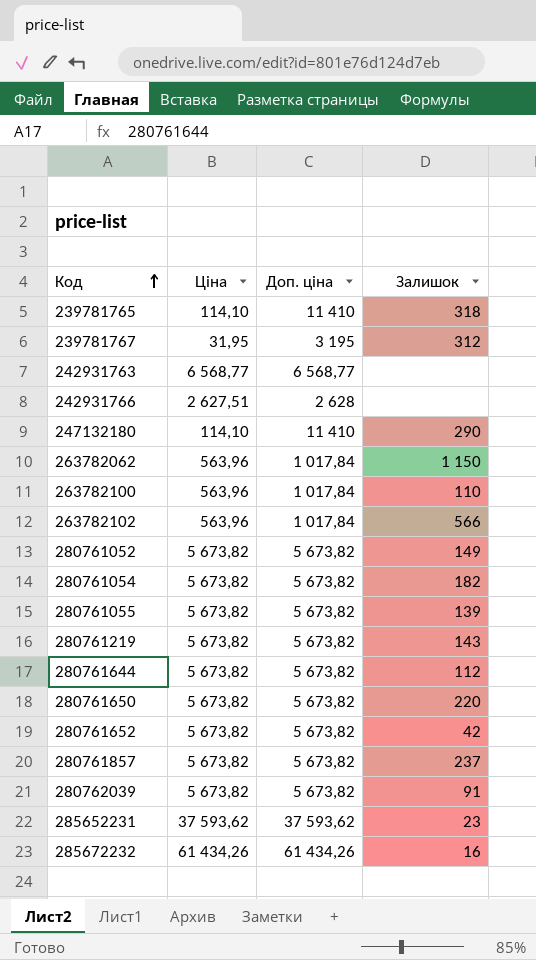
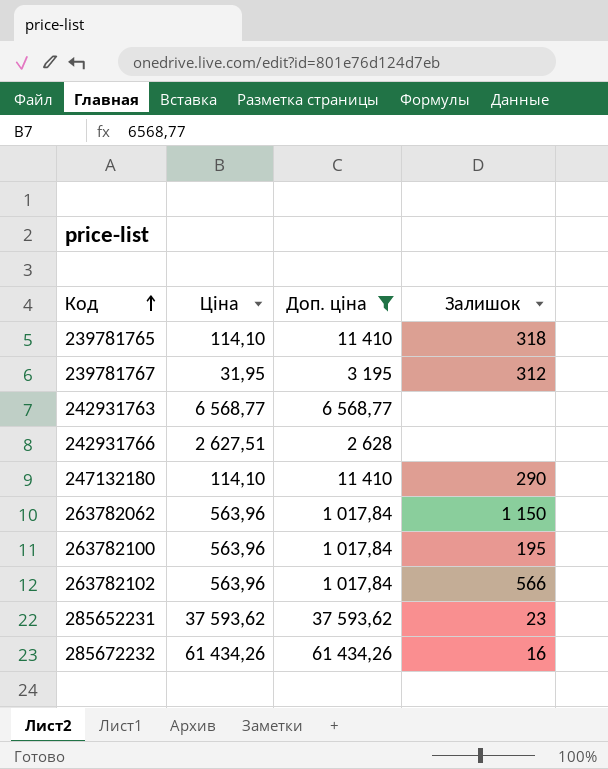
filter: none -> Доп. ціна != 5 673,82
263782100 | Залишок: 110 -> 195

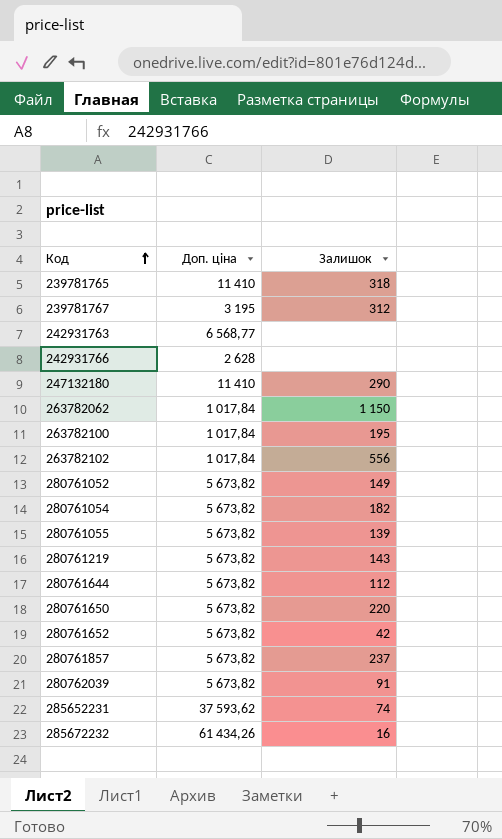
filter: Доп. ціна != 5 673,82 -> none
column Ціна | position: 2 -> none
263782102 | Залишок: 566 -> 556
285652231 | Залишок: 23 -> 74

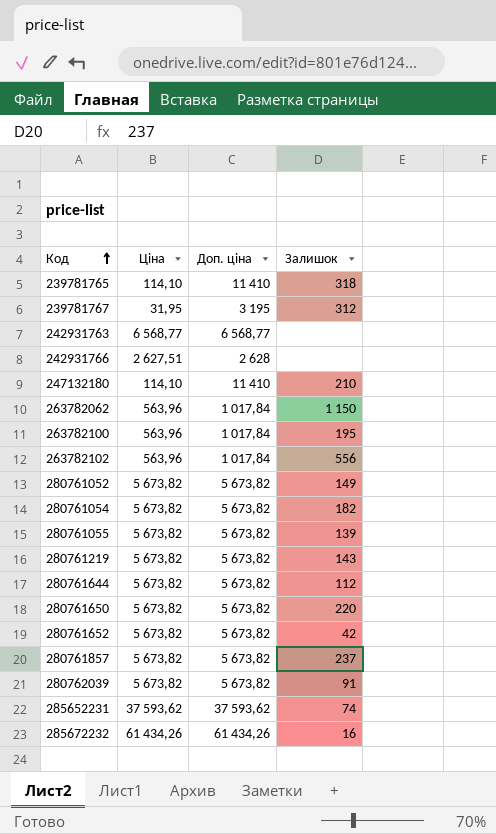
column Ціна | position: none -> 2
247132180 | Залишок: 290 -> 210

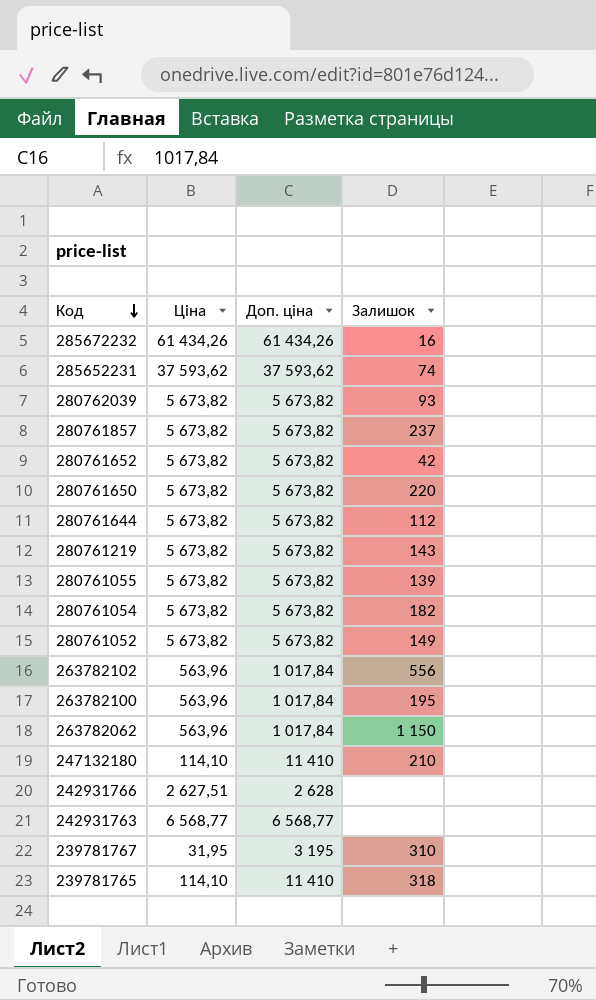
row order: Код ascending -> Код descending
280762039 | Залишок: 91 -> 93
239781767 | Залишок: 312 -> 310

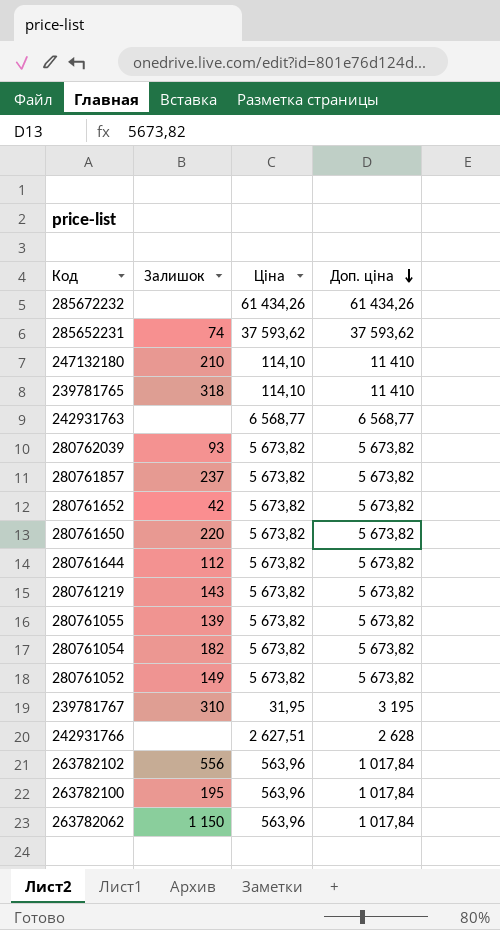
row order: Код descending -> Доп. ціна descending
column Залишок | position: 4 -> 2
285672232 | Залишок: 16 -> none

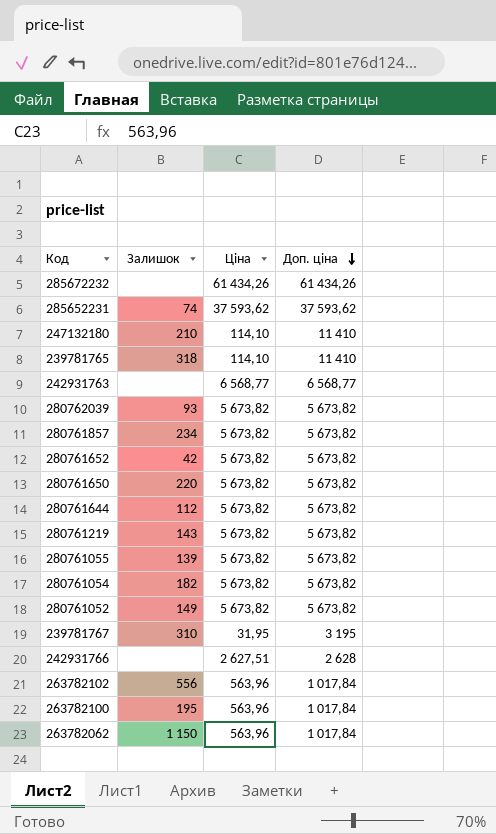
280761857 | Залишок: 237 -> 234

